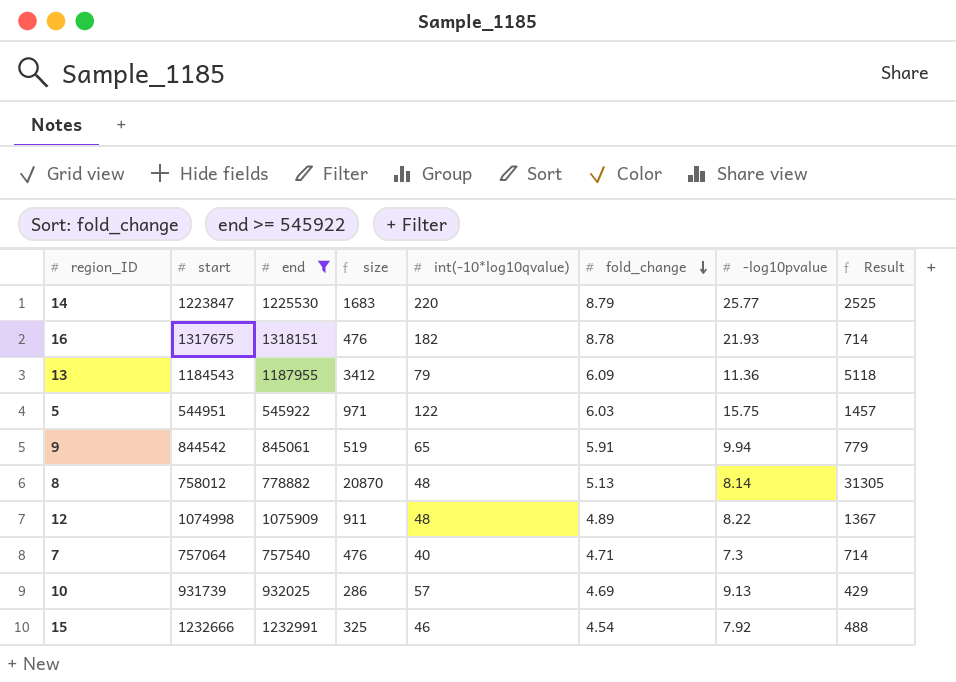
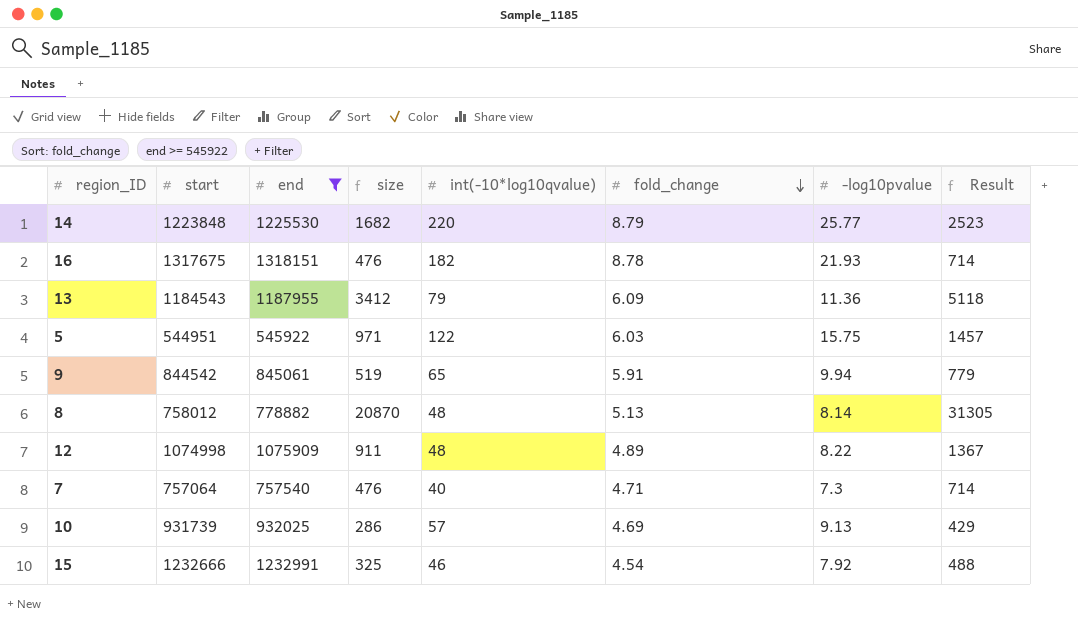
14 | start: 1223847 -> 1223848
14 | size: 1683 -> 1682
14 | Result: 2525 -> 2523

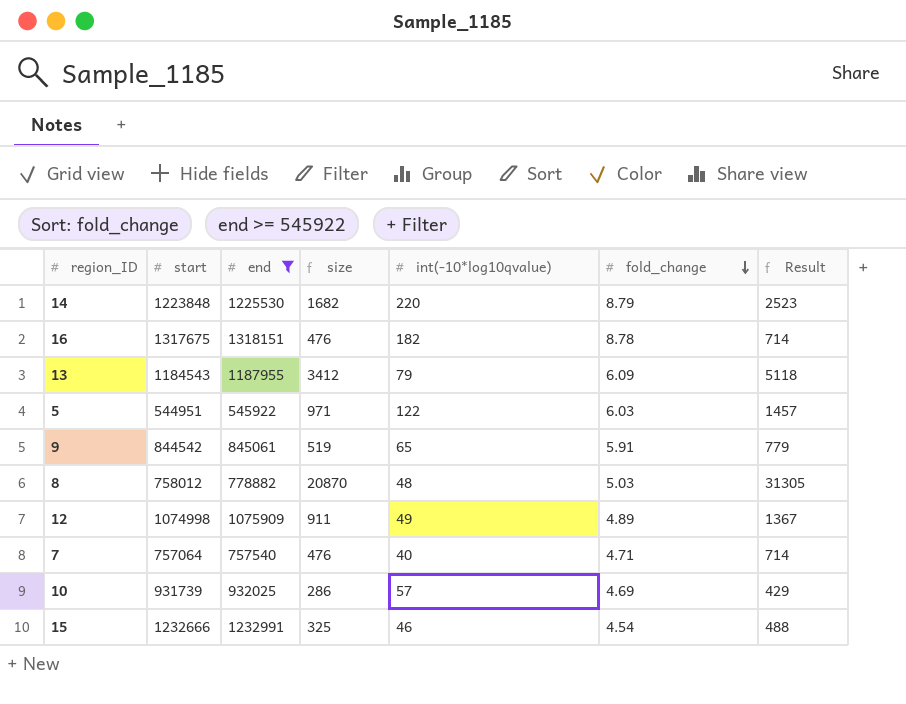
column -log10pvalue | position: 7 -> none
8 | fold_change: 5.13 -> 5.03
12 | int(-10*log10qvalue): 48 -> 49

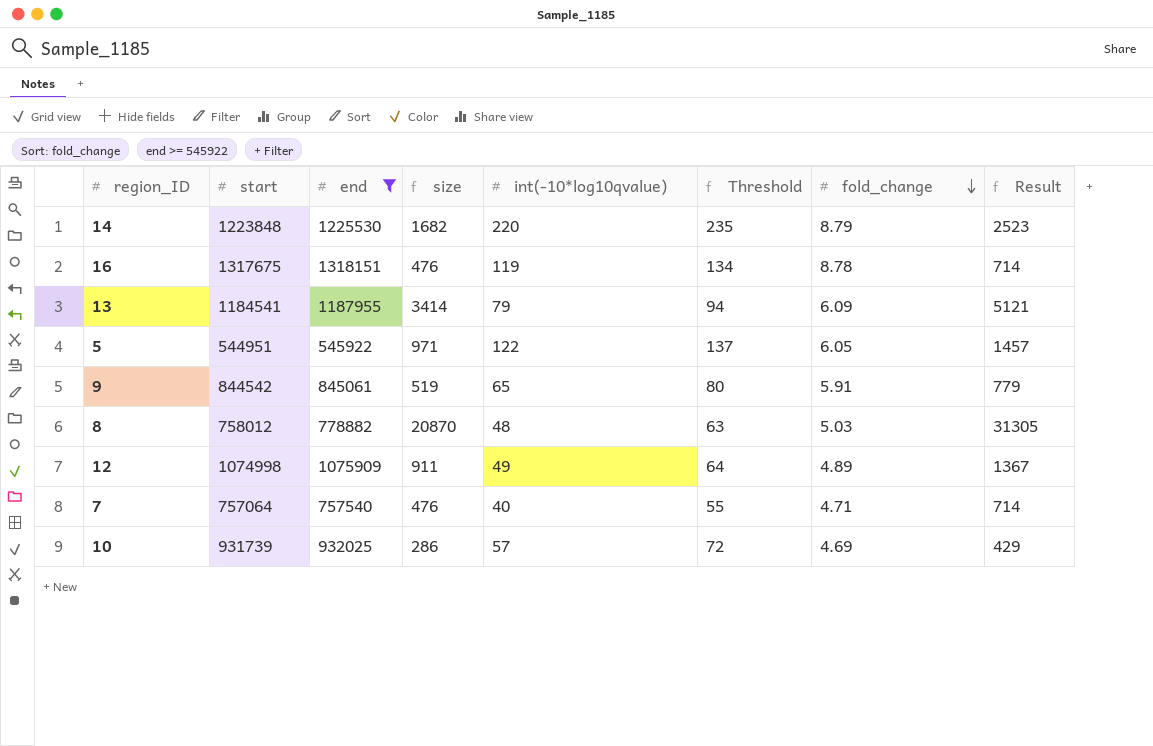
column Threshold | formula: none -> [int(-10*log10qvalue)] + 15
row 15: 1232666 | 1232991 | 325 | 46 | 4.54 | 488 -> none
16 | int(-10*log10qvalue): 182 -> 119
13 | start: 1184543 -> 1184541
13 | size: 3412 -> 3414
13 | Result: 5118 -> 5121
5 | fold_change: 6.03 -> 6.05

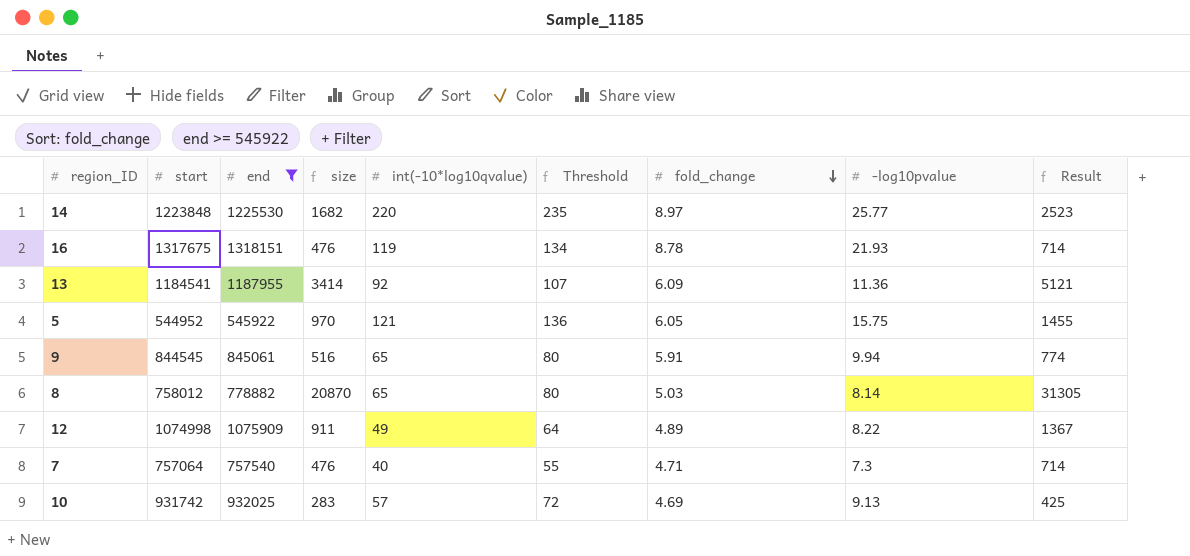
column -log10pvalue | position: none -> 8
14 | fold_change: 8.79 -> 8.97
13 | int(-10*log10qvalue): 79 -> 92
13 | Threshold: 94 -> 107
5 | start: 544951 -> 544952
5 | size: 971 -> 970
5 | int(-10*log10qvalue): 122 -> 121
5 | Threshold: 137 -> 136
5 | Result: 1457 -> 1455
9 | start: 844542 -> 844545
9 | size: 519 -> 516
9 | Result: 779 -> 774
8 | int(-10*log10qvalue): 48 -> 65
8 | Threshold: 63 -> 80
10 | start: 931739 -> 931742
10 | size: 286 -> 283
10 | Result: 429 -> 425

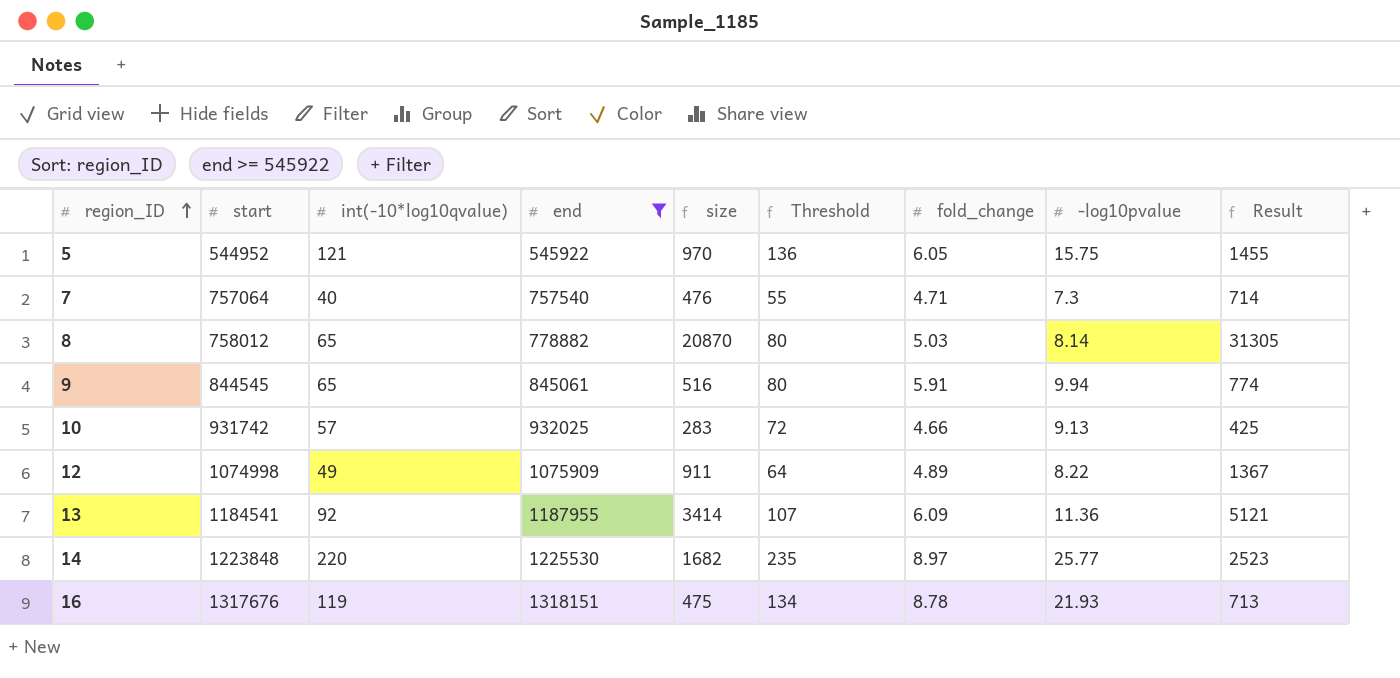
row order: fold_change descending -> region_ID ascending
column int(-10*log10qvalue) | position: 5 -> 3
10 | fold_change: 4.69 -> 4.66
16 | start: 1317675 -> 1317676
16 | size: 476 -> 475
16 | Result: 714 -> 713

